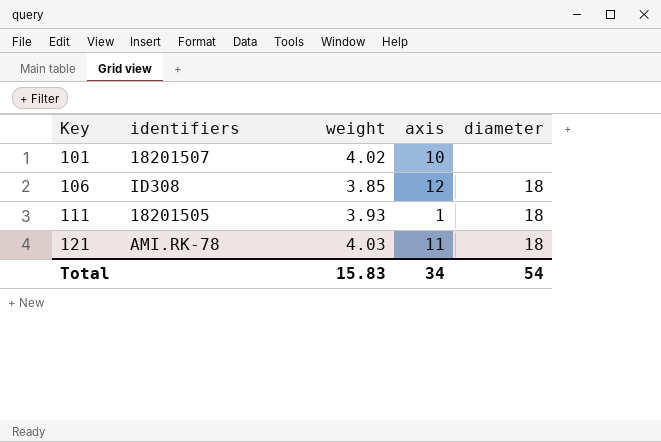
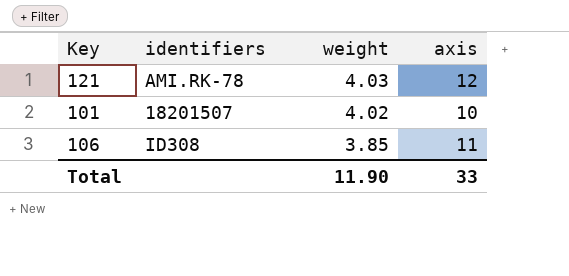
row order: Key ascending -> weight descending
column diameter | position: 5 -> none
row 111: 18201505 | 3.93 | 1 | 18 -> none
121 | axis: 11 -> 12
106 | axis: 12 -> 11
Total | weight: 15.83 -> 11.90
Total | axis: 34 -> 33

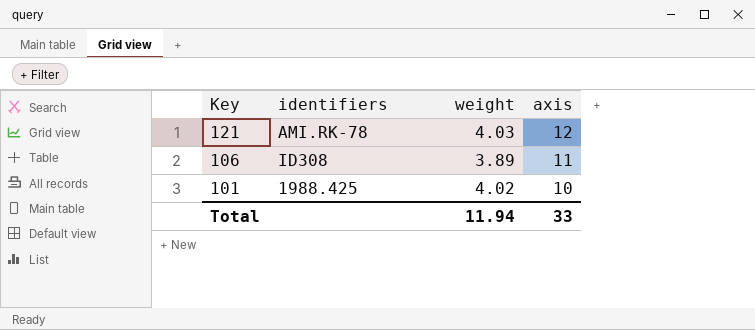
row order: weight descending -> Key descending
106 | weight: 3.85 -> 3.89
101 | identifiers: 18201507 -> 1988.425
Total | weight: 11.90 -> 11.94

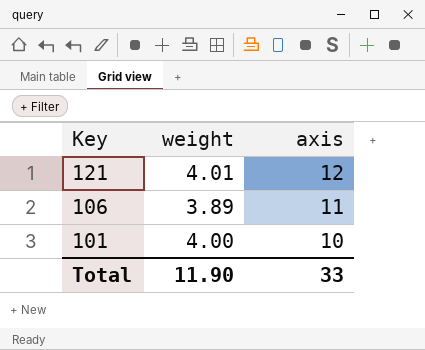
column identifiers | position: 2 -> none
121 | weight: 4.03 -> 4.01
101 | weight: 4.02 -> 4.00
Total | weight: 11.94 -> 11.90

